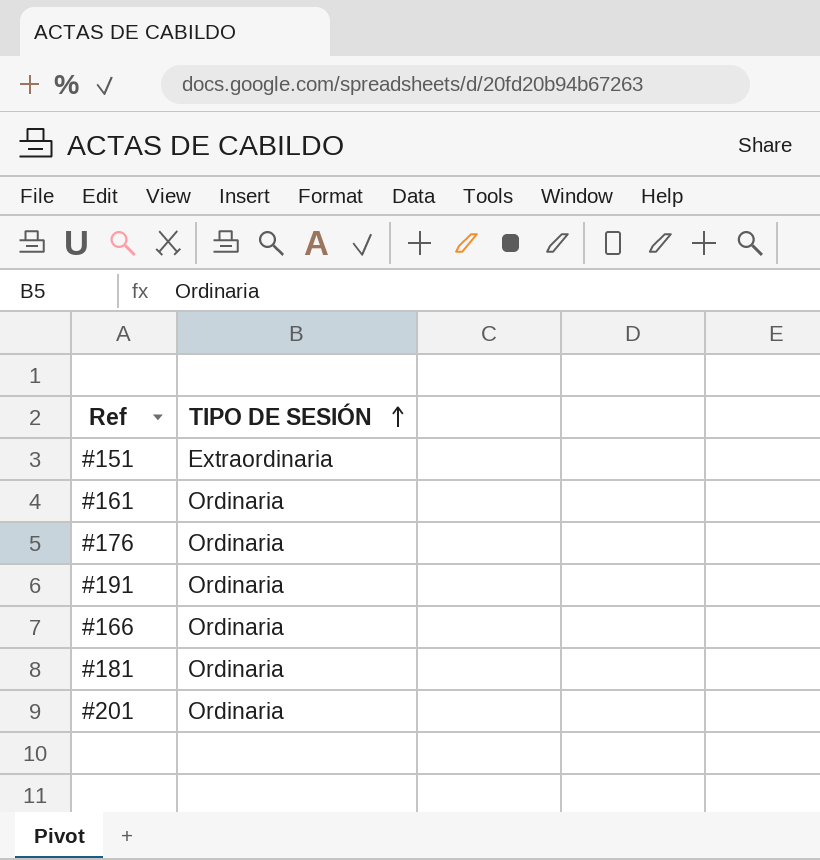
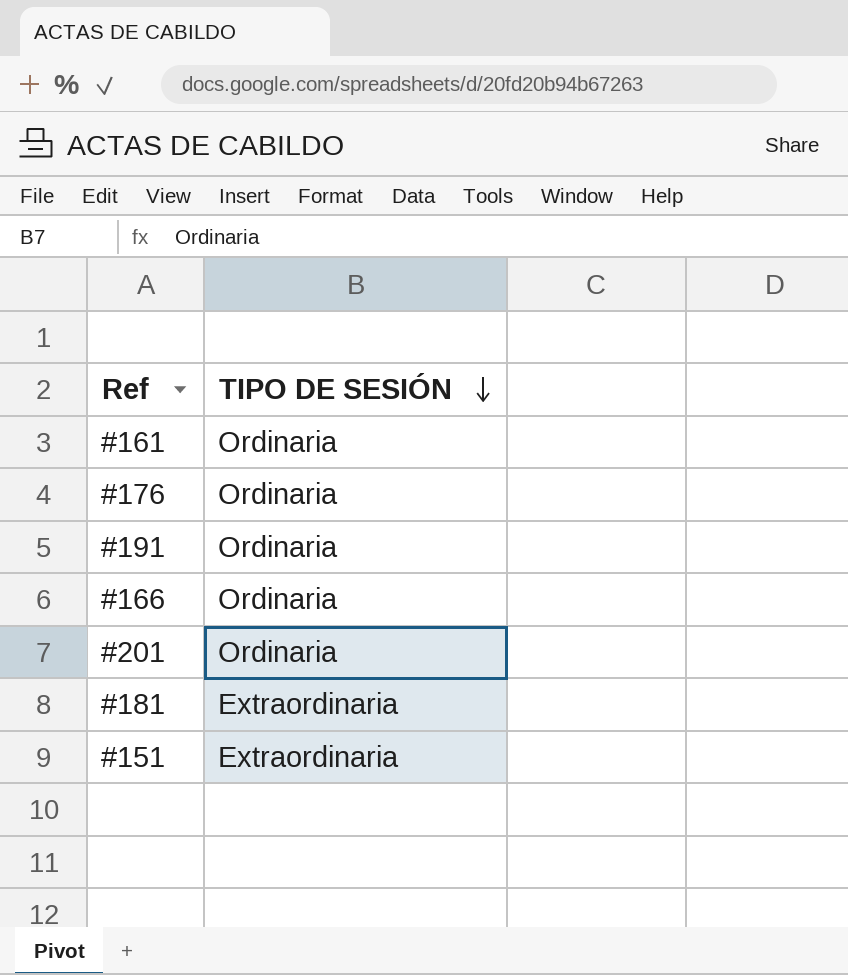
row order: TIPO DE SESIÓN ascending -> TIPO DE SESIÓN descending
#181 | TIPO DE SESIÓN: Ordinaria -> Extraordinaria

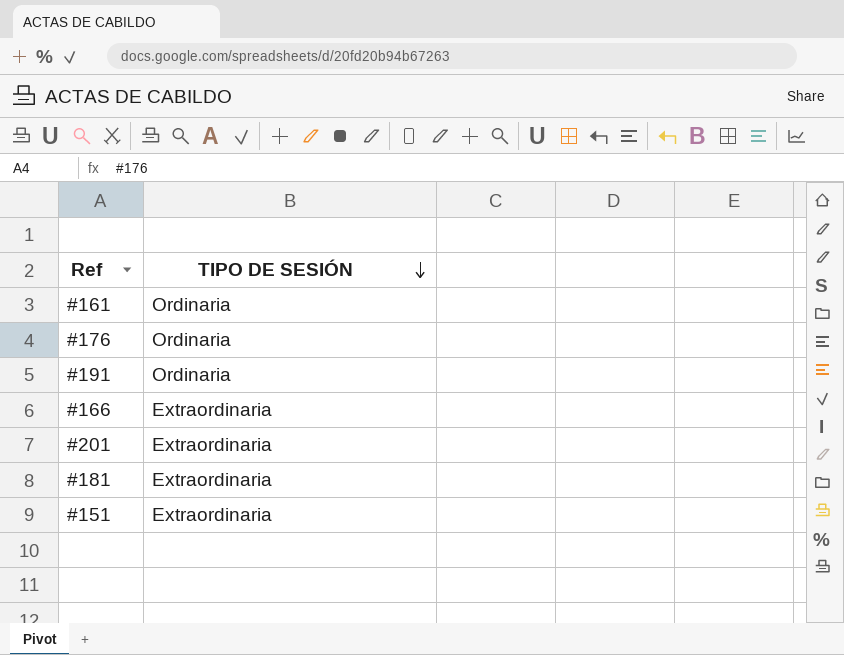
#166 | TIPO DE SESIÓN: Ordinaria -> Extraordinaria
#201 | TIPO DE SESIÓN: Ordinaria -> Extraordinaria

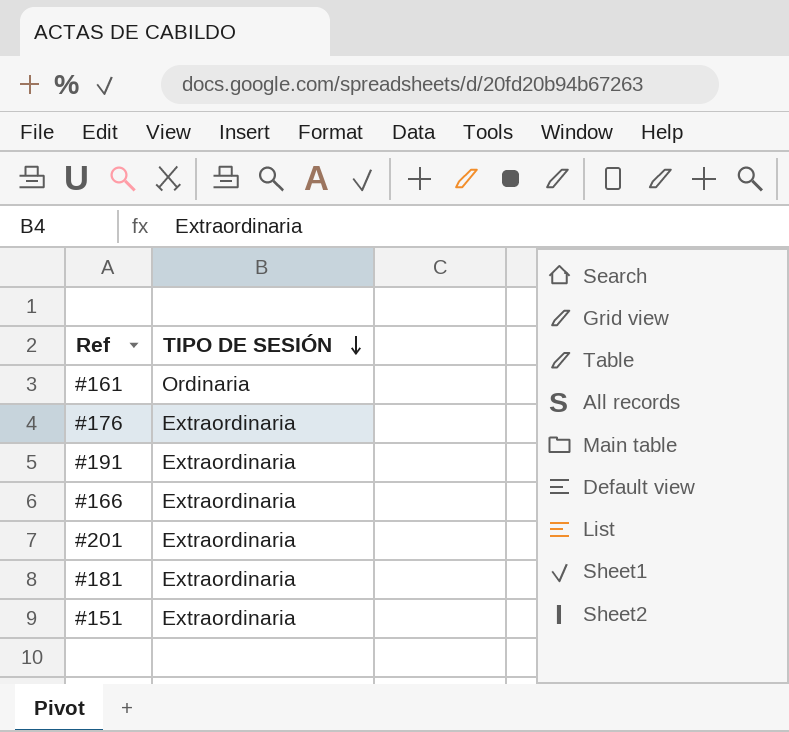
#176 | TIPO DE SESIÓN: Ordinaria -> Extraordinaria
#191 | TIPO DE SESIÓN: Ordinaria -> Extraordinaria

